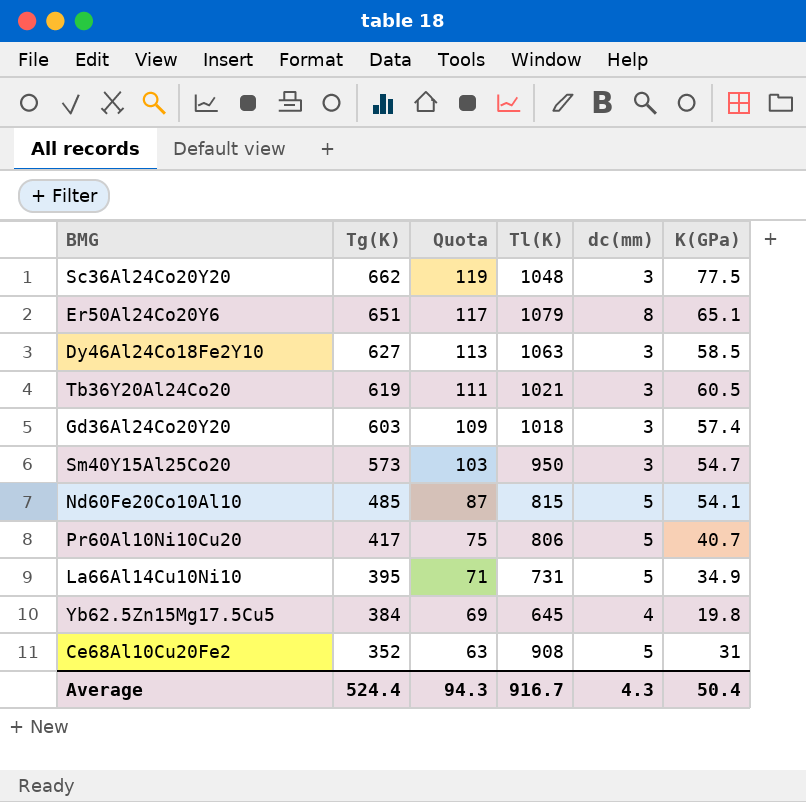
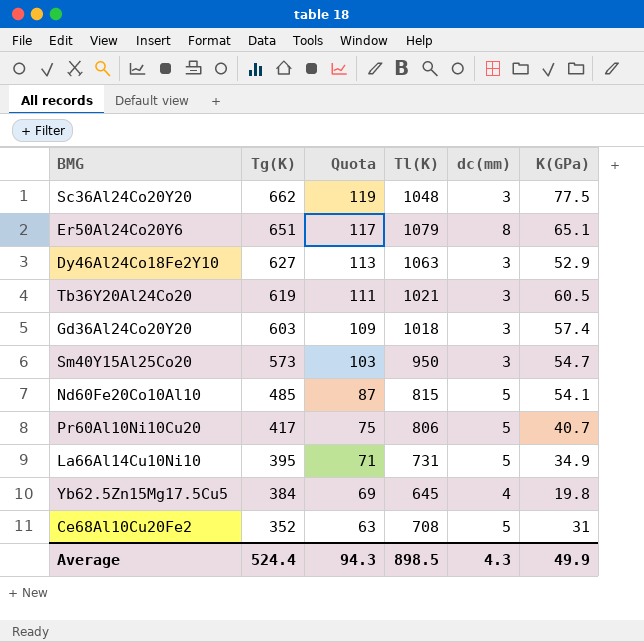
Dy46Al24Co18Fe2Y10 | K(GPa): 58.5 -> 52.9
Ce68Al10Cu20Fe2 | Tl(K): 908 -> 708
Average | Tl(K): 916.7 -> 898.5
Average | K(GPa): 50.4 -> 49.9

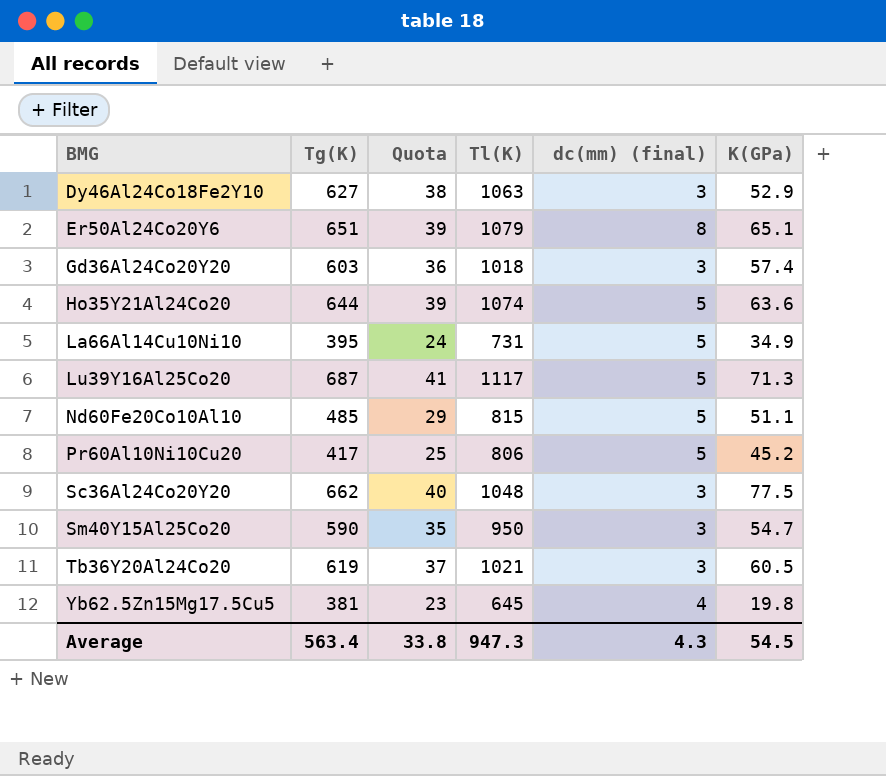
row order: Tg(K) descending -> BMG ascending
column Quota | formula: [Tg(K)] * 0.18 -> [Tg(K)] * 0.06
column name: dc(mm) -> dc(mm) (final)
row Ce68Al10Cu20Fe2: 352 | 63 | 708 | 5 | 31 -> none
row Ho35Y21Al24Co20: none -> 644 | 39 | 1074 | 5 | 63.6
row Lu39Y16Al25Co20: none -> 687 | 41 | 1117 | 5 | 71.3
Nd60Fe20Co10Al10 | K(GPa): 54.1 -> 51.1
Pr60Al10Ni10Cu20 | K(GPa): 40.7 -> 45.2
Sm40Y15Al25Co20 | Tg(K): 573 -> 590
Yb62.5Zn15Mg17.5Cu5 | Tg(K): 384 -> 381
Average | Tg(K): 524.4 -> 563.4
Average | Quota: 94.3 -> 33.8
Average | Tl(K): 898.5 -> 947.3
Average | K(GPa): 49.9 -> 54.5

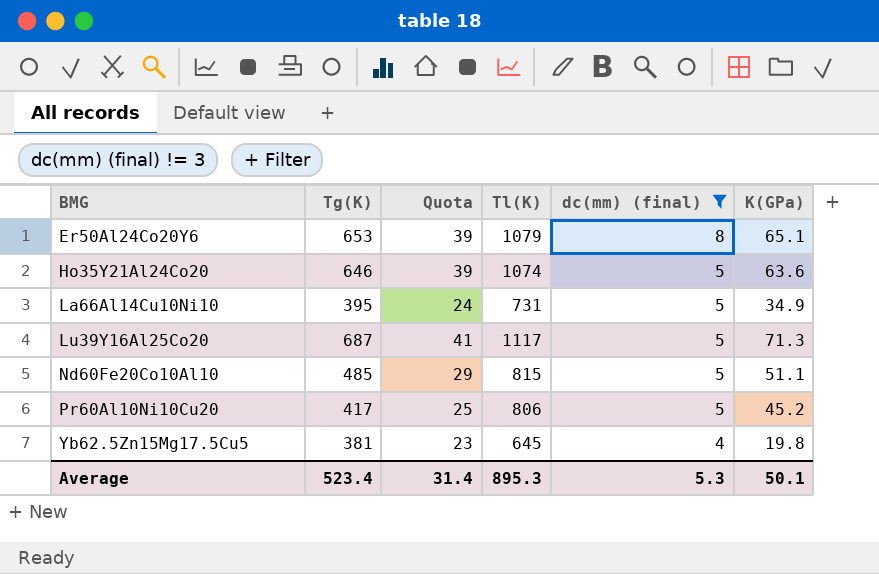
filter: none -> dc(mm) (final) != 3
Er50Al24Co20Y6 | Tg(K): 651 -> 653
Ho35Y21Al24Co20 | Tg(K): 644 -> 646
Average | Tg(K): 563.4 -> 523.4
Average | Quota: 33.8 -> 31.4
Average | Tl(K): 947.3 -> 895.3
Average | dc(mm) (final): 4.3 -> 5.3
Average | K(GPa): 54.5 -> 50.1

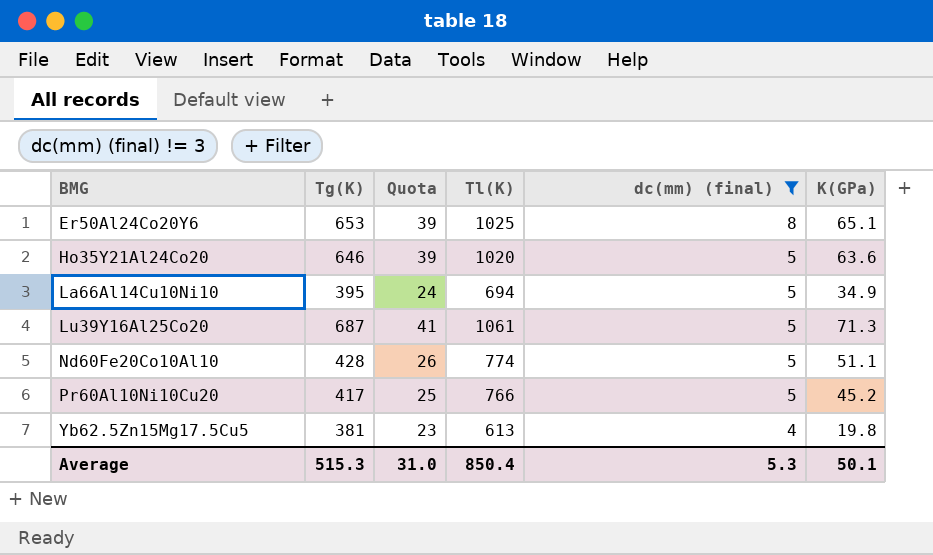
Er50Al24Co20Y6 | Tl(K): 1079 -> 1025
Ho35Y21Al24Co20 | Tl(K): 1074 -> 1020
La66Al14Cu10Ni10 | Tl(K): 731 -> 694
Lu39Y16Al25Co20 | Tl(K): 1117 -> 1061
Nd60Fe20Co10Al10 | Tg(K): 485 -> 428
Nd60Fe20Co10Al10 | Quota: 29 -> 26
Nd60Fe20Co10Al10 | Tl(K): 815 -> 774
Pr60Al10Ni10Cu20 | Tl(K): 806 -> 766
Yb62.5Zn15Mg17.5Cu5 | Tl(K): 645 -> 613
Average | Tg(K): 523.4 -> 515.3
Average | Quota: 31.4 -> 31.0
Average | Tl(K): 895.3 -> 850.4

